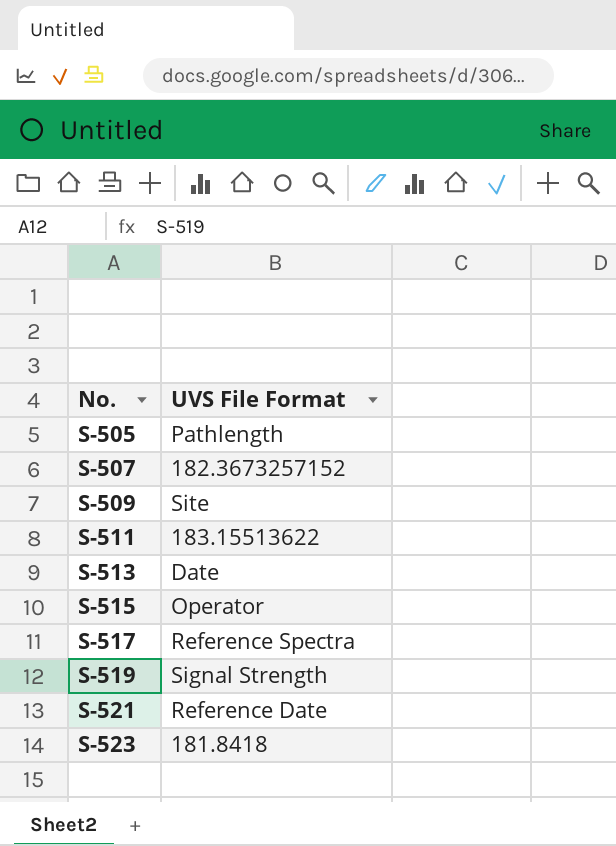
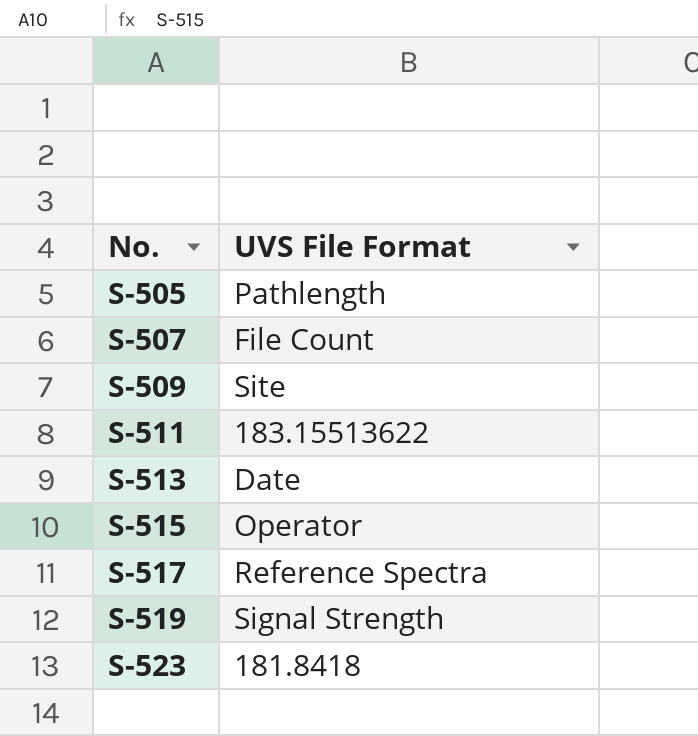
row S-521: Reference Date -> none
S-507 | UVS File Format: 182.3673257152 -> File Count

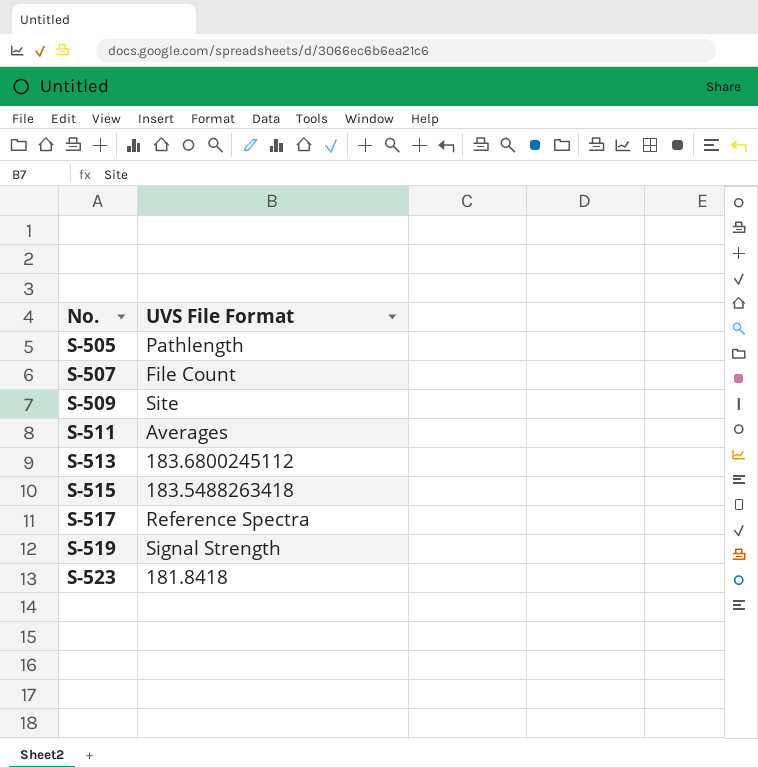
S-511 | UVS File Format: 183.15513622 -> Averages
S-513 | UVS File Format: Date -> 183.6800245112
S-515 | UVS File Format: Operator -> 183.5488263418

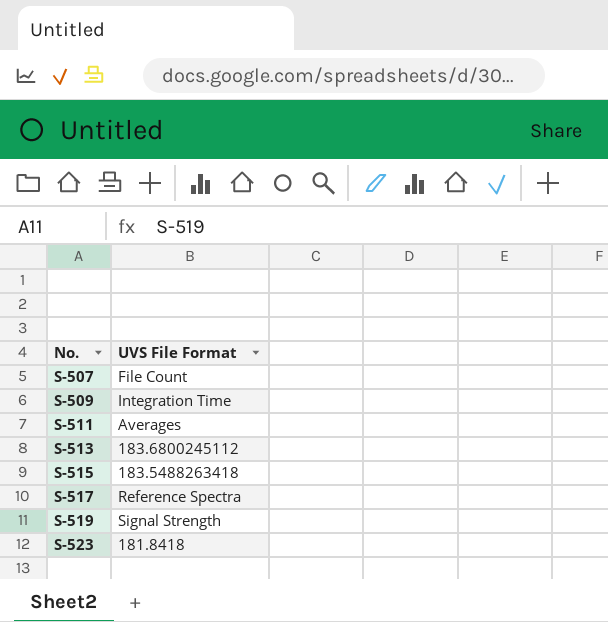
row S-505: Pathlength -> none
S-509 | UVS File Format: Site -> Integration Time

